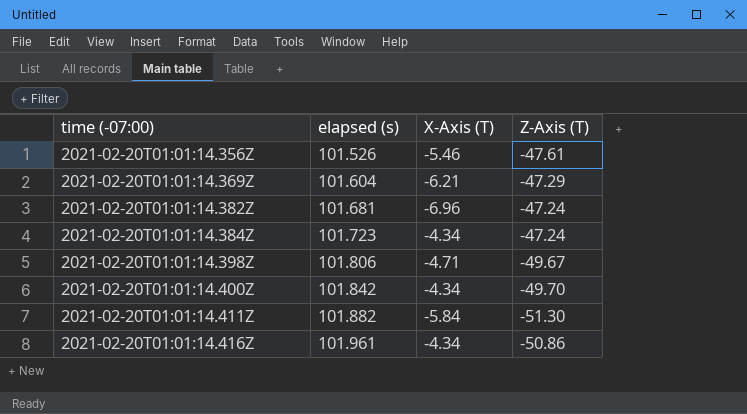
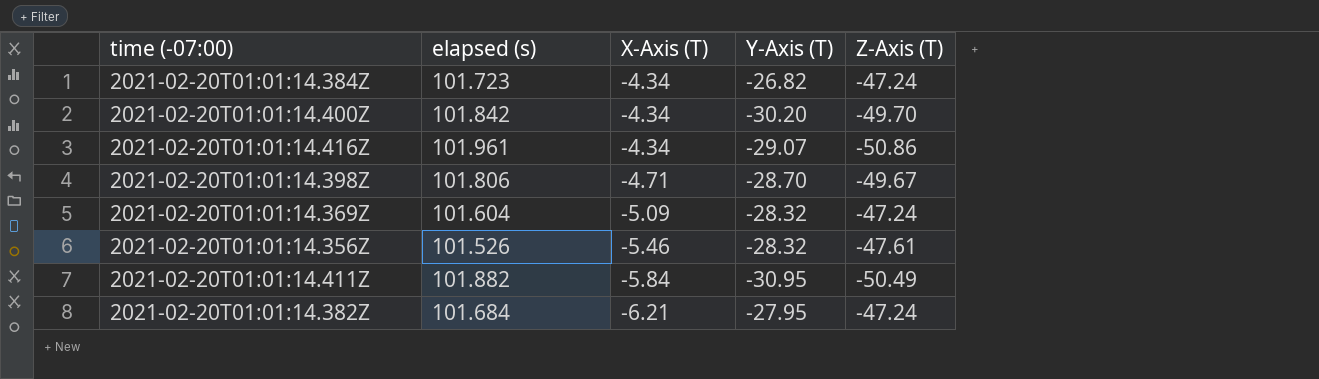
row order: time (-07:00) ascending -> X-Axis (T) descending
column Y-Axis (T) | position: none -> 4
2021-02-20T01:01:14.369Z | X-Axis (T): -6.21 -> -5.09
2021-02-20T01:01:14.369Z | Z-Axis (T): -47.29 -> -47.24
2021-02-20T01:01:14.411Z | Z-Axis (T): -51.30 -> -50.49
2021-02-20T01:01:14.382Z | elapsed (s): 101.681 -> 101.684
2021-02-20T01:01:14.382Z | X-Axis (T): -6.96 -> -6.21

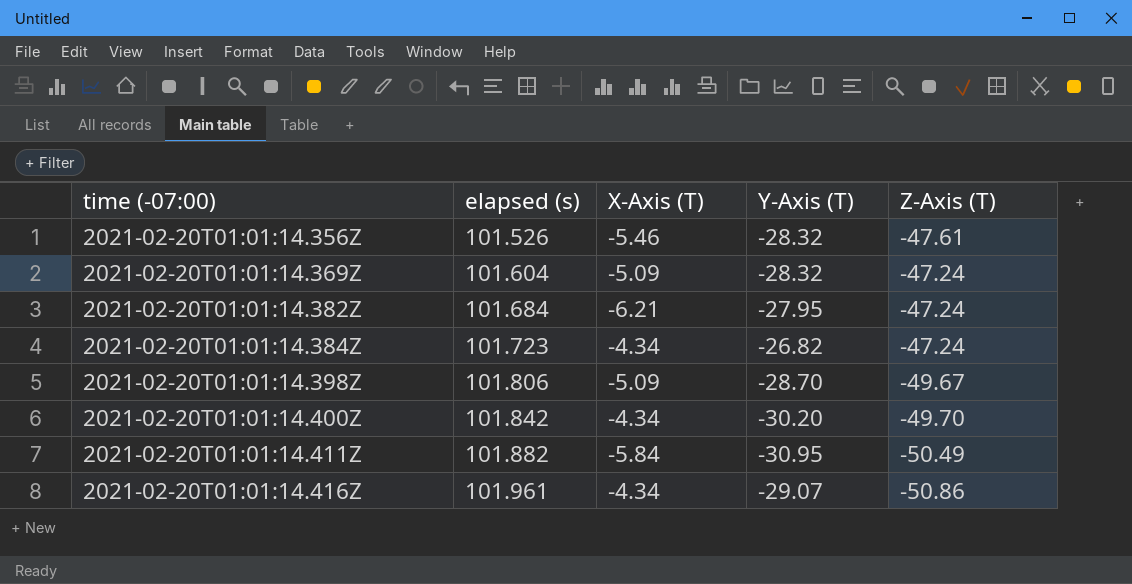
row order: X-Axis (T) descending -> time (-07:00) ascending
2021-02-20T01:01:14.398Z | X-Axis (T): -4.71 -> -5.09

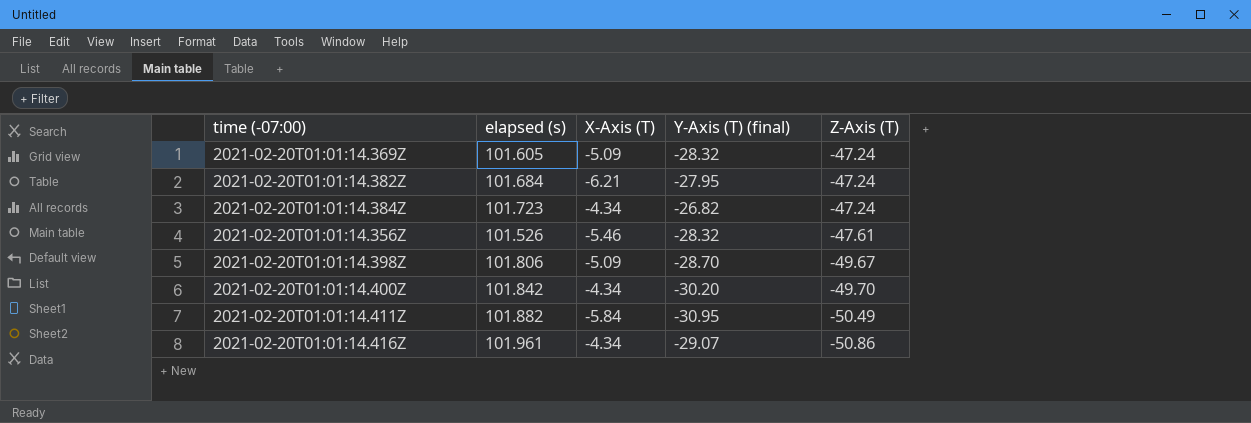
row order: time (-07:00) ascending -> Z-Axis (T) descending
column name: Y-Axis (T) -> Y-Axis (T) (final)
2021-02-20T01:01:14.369Z | elapsed (s): 101.604 -> 101.605

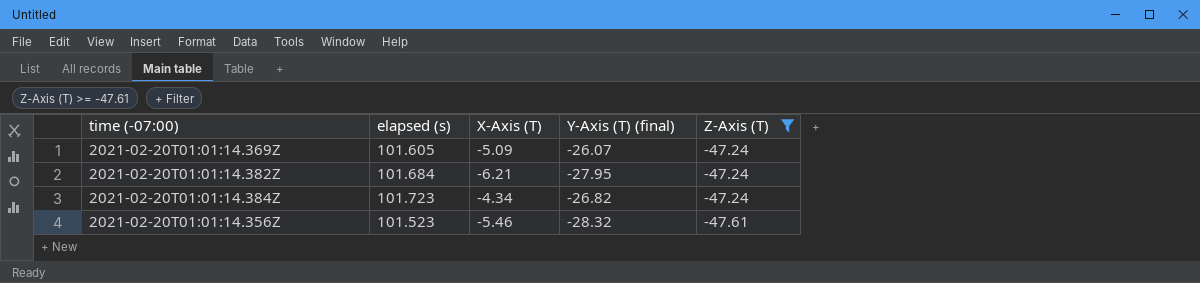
filter: none -> Z-Axis (T) >= -47.61
2021-02-20T01:01:14.369Z | Y-Axis (T) (final): -28.32 -> -26.07
2021-02-20T01:01:14.356Z | elapsed (s): 101.526 -> 101.523

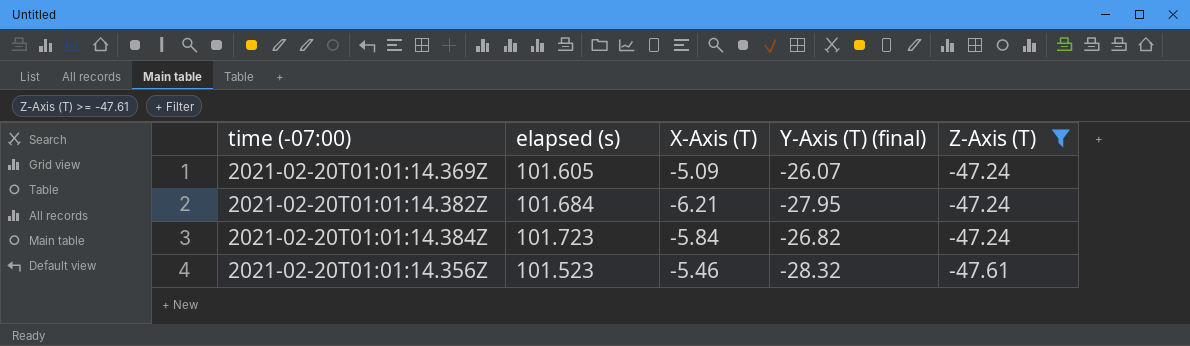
2021-02-20T01:01:14.384Z | X-Axis (T): -4.34 -> -5.84

